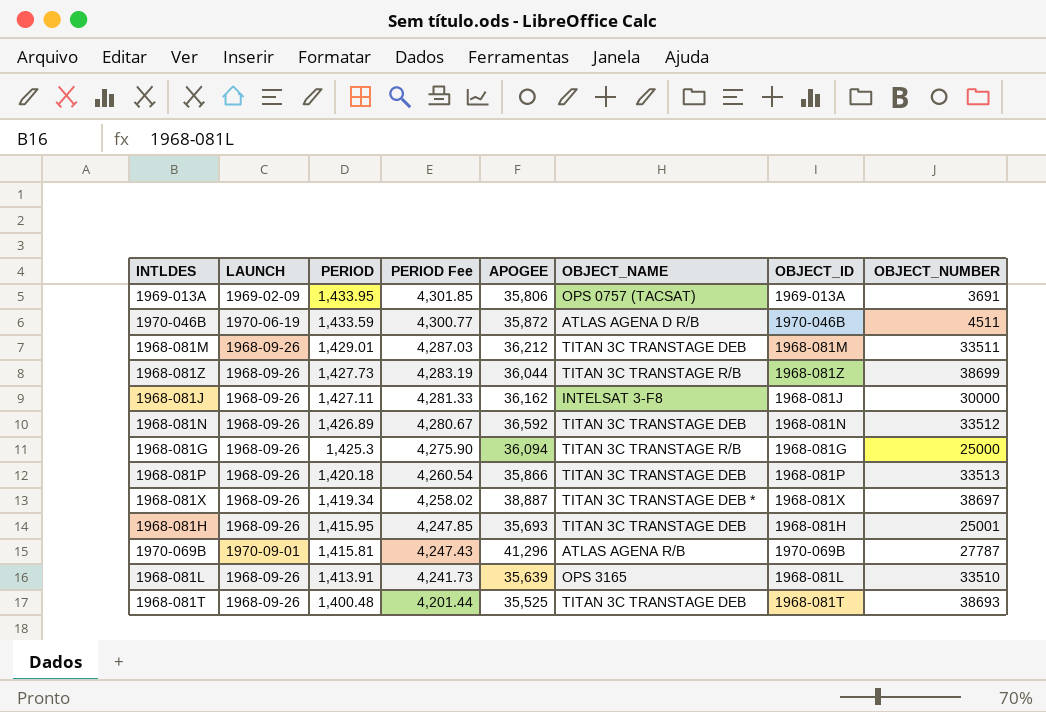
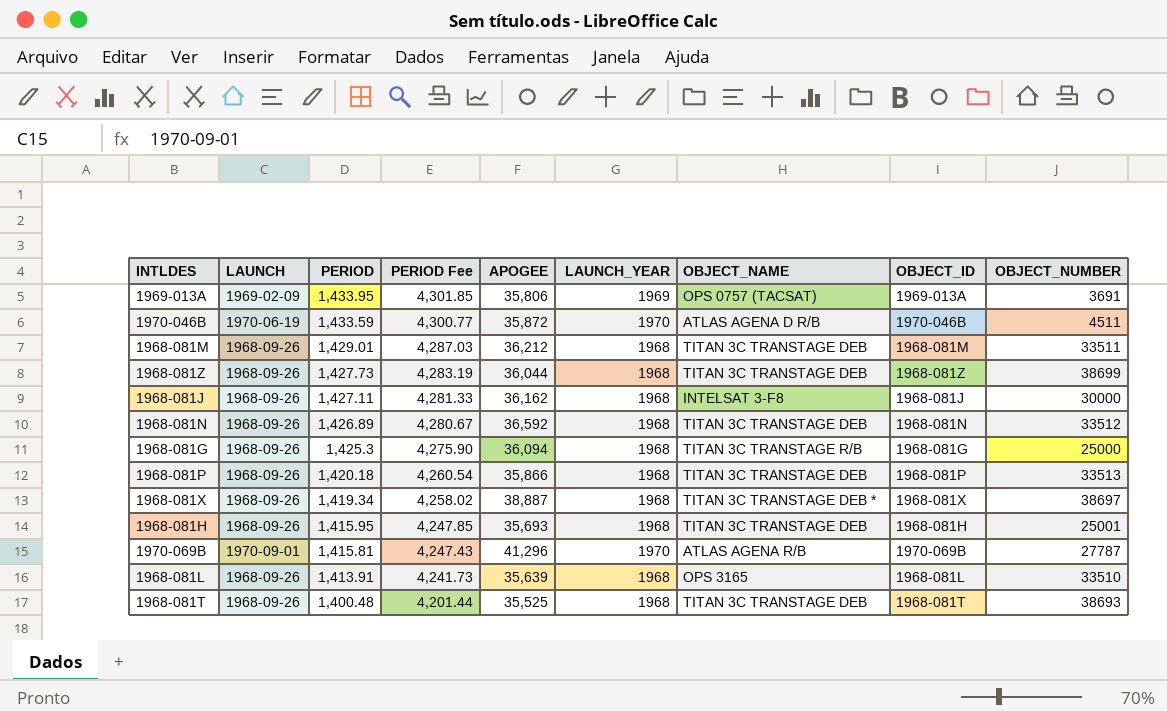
column LAUNCH_YEAR | position: none -> 6
1968-081Z | OBJECT_NAME: TITAN 3C TRANSTAGE R/B -> TITAN 3C TRANSTAGE DEB

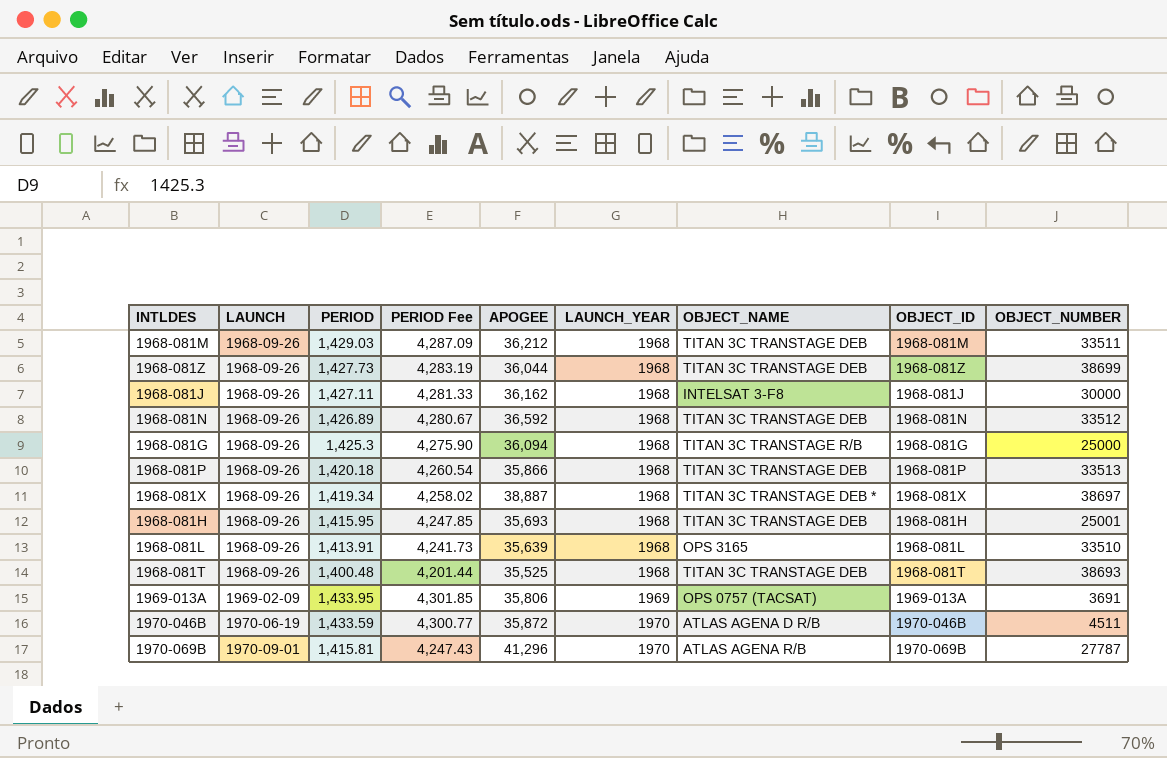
row order: PERIOD descending -> LAUNCH ascending
1968-081M | PERIOD: 1,429.01 -> 1,429.03
1968-081M | PERIOD Fee: 4,287.03 -> 4,287.09

